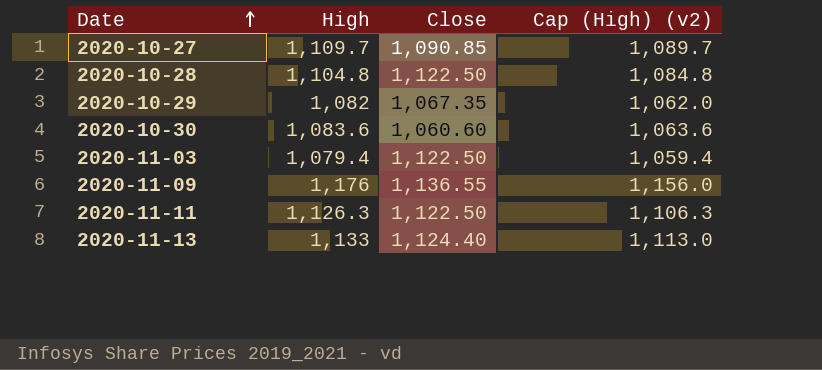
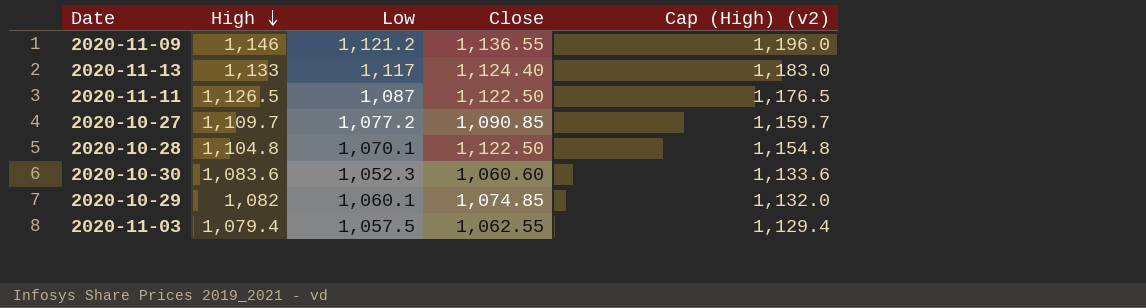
row order: Date ascending -> High descending
column Low | position: none -> 3
column Cap (High) (v2) | formula: [High] - 20 -> [High] + 50
2020-11-09 | High: 1,176 -> 1,146
2020-11-11 | High: 1,126.3 -> 1,126.5
2020-10-29 | Close: 1,067.35 -> 1,074.85
2020-11-03 | Close: 1,122.50 -> 1,062.55

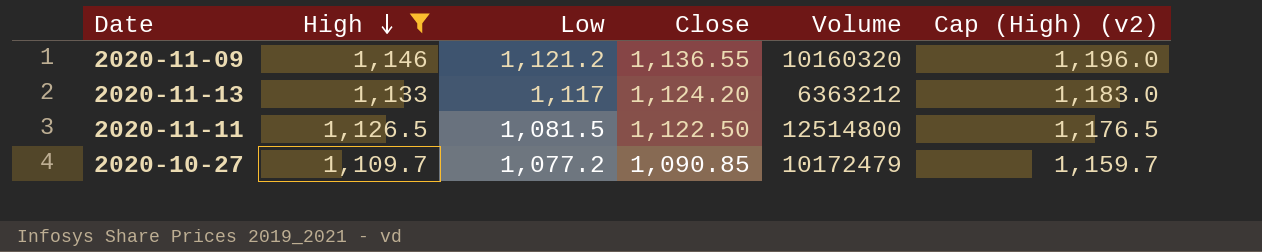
filter: none -> High >= 1,109.7
column Volume | position: none -> 5
2020-11-13 | Close: 1,124.40 -> 1,124.20
2020-11-11 | Low: 1,087 -> 1,081.5

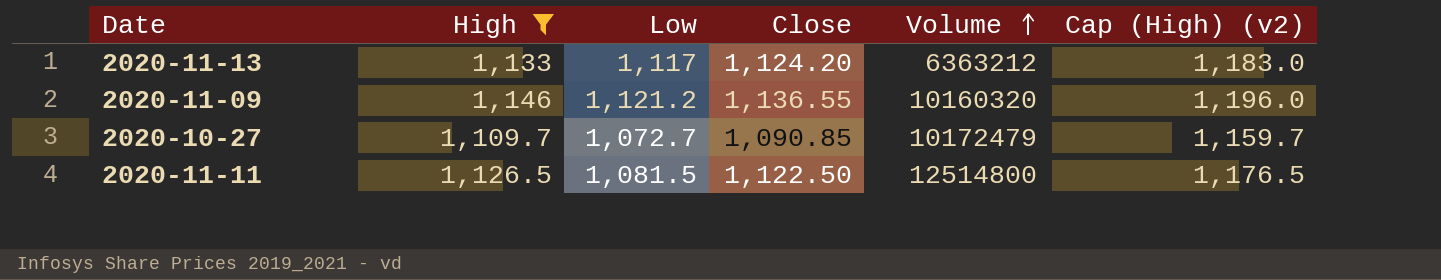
row order: High descending -> Volume ascending
2020-10-27 | Low: 1,077.2 -> 1,072.7

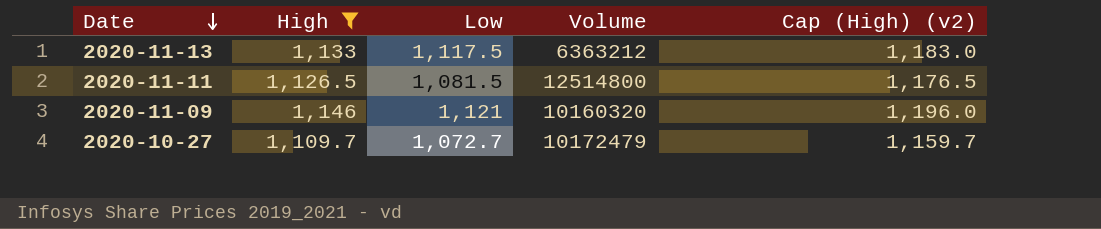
row order: Volume ascending -> Date descending
column Close | position: 4 -> none
2020-11-13 | Low: 1,117 -> 1,117.5
2020-11-09 | Low: 1,121.2 -> 1,121

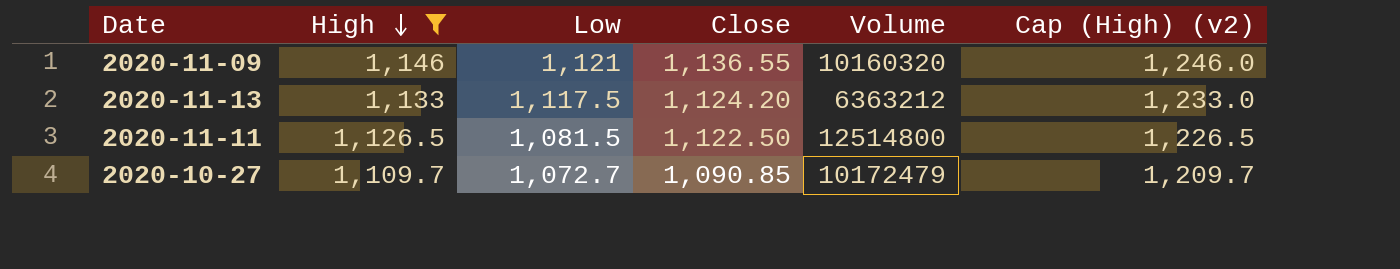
row order: Date descending -> High descending
column Close | position: none -> 4
column Cap (High) (v2) | formula: [High] + 50 -> [High] + 100

